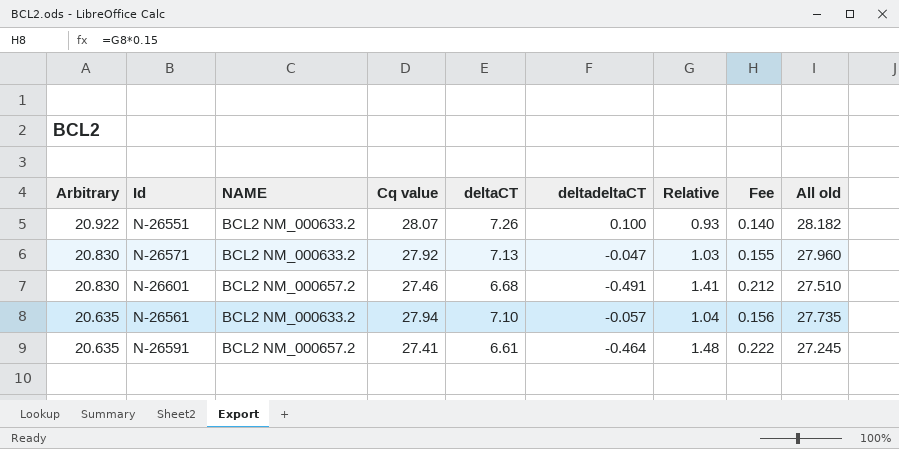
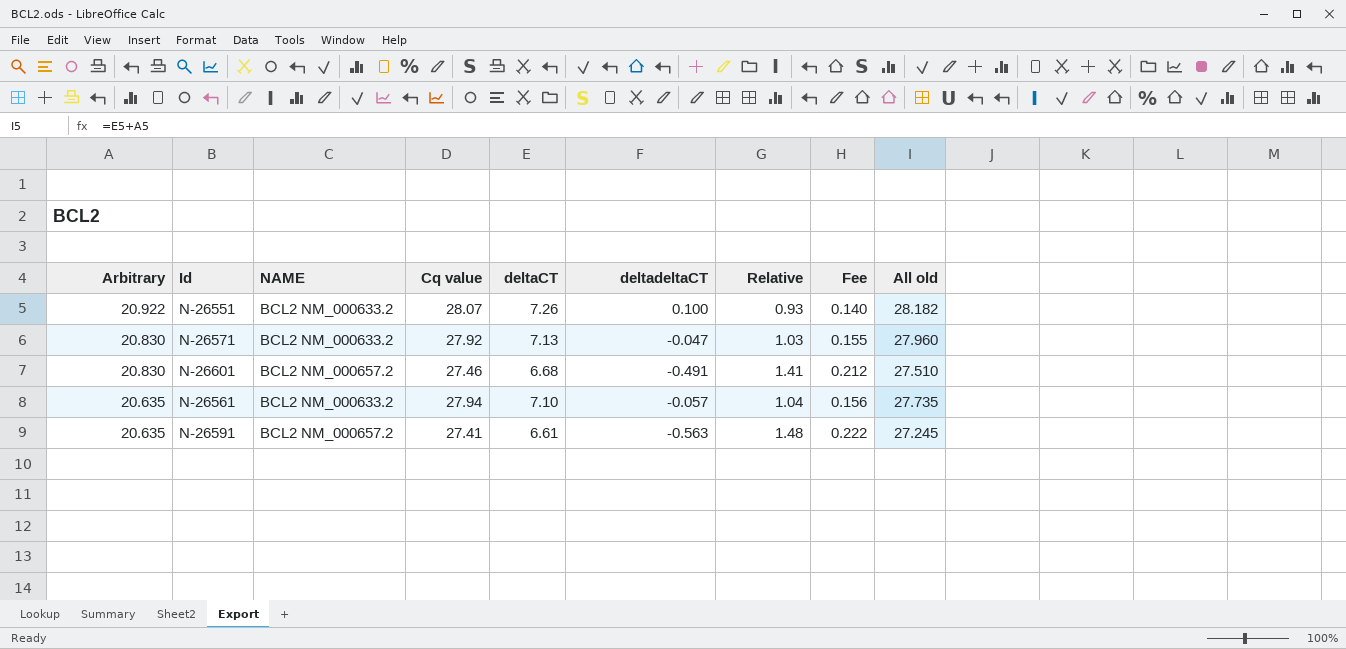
N-26591 | deltadeltaCT: -0.464 -> -0.563

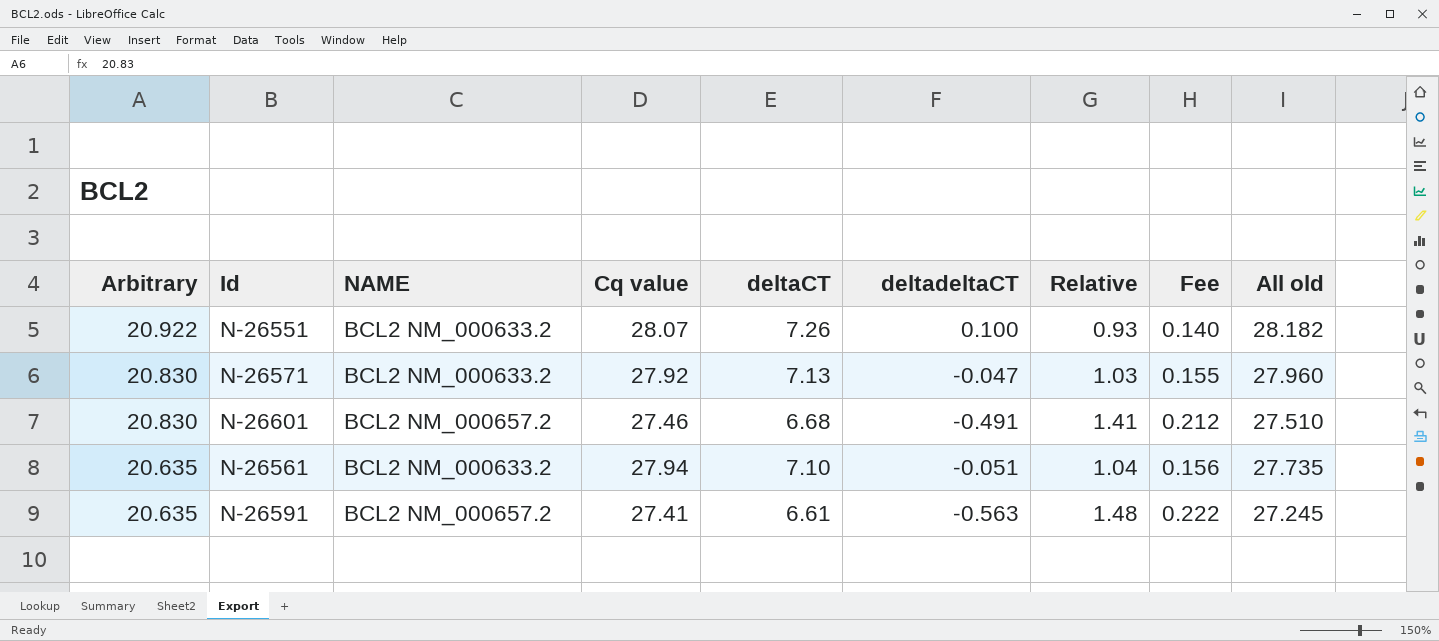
N-26561 | deltadeltaCT: -0.057 -> -0.051

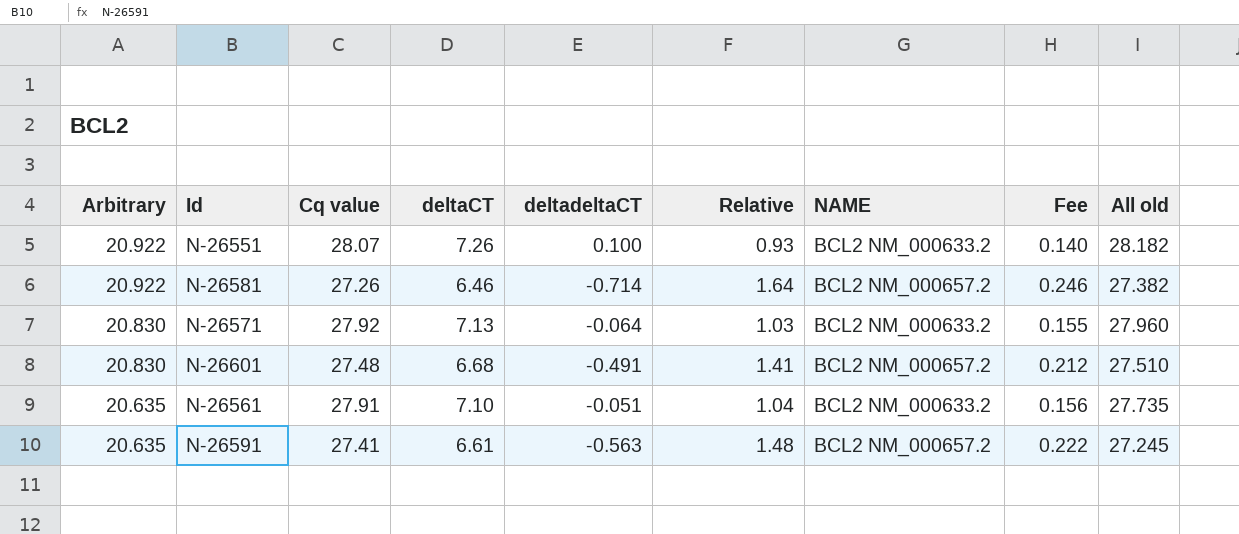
column NAME | position: 3 -> 7
row N-26581: none -> 20.922 | 27.26 | 6.46 | -0.714 | 1.64 | BCL2 NM_000657.2 | 0.246 | 27.382
N-26571 | deltadeltaCT: -0.047 -> -0.064
N-26601 | Cq value: 27.46 -> 27.48
N-26561 | Cq value: 27.94 -> 27.91

